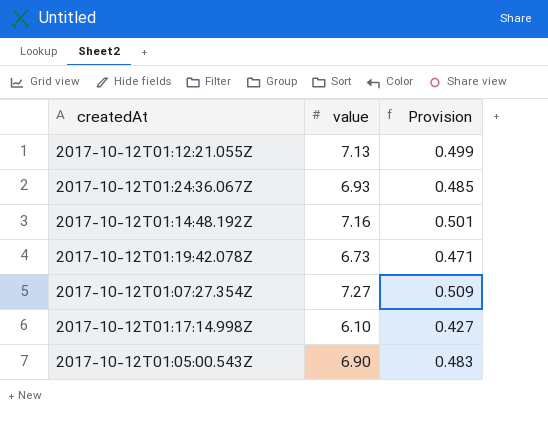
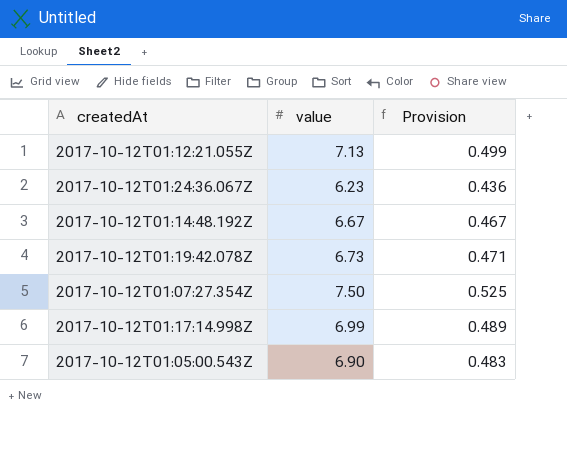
2017-10-12T01:24:36.067Z | value: 6.93 -> 6.23
2017-10-12T01:24:36.067Z | Provision: 0.485 -> 0.436
2017-10-12T01:14:48.192Z | value: 7.16 -> 6.67
2017-10-12T01:14:48.192Z | Provision: 0.501 -> 0.467
2017-10-12T01:07:27.354Z | value: 7.27 -> 7.50
2017-10-12T01:07:27.354Z | Provision: 0.509 -> 0.525
2017-10-12T01:17:14.998Z | value: 6.10 -> 6.99
2017-10-12T01:17:14.998Z | Provision: 0.427 -> 0.489

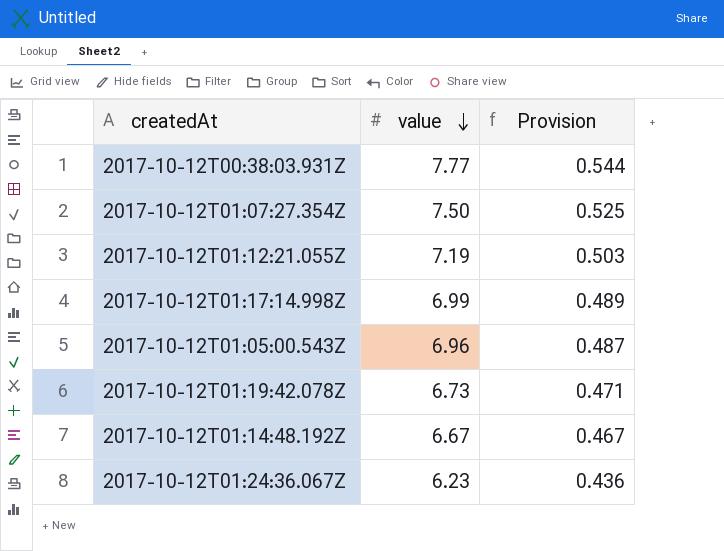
row order: none -> value descending
row 2017-10-12T00:38:03.931Z: none -> 7.77 | 0.544
2017-10-12T01:12:21.055Z | value: 7.13 -> 7.19
2017-10-12T01:12:21.055Z | Provision: 0.499 -> 0.503
2017-10-12T01:05:00.543Z | value: 6.90 -> 6.96
2017-10-12T01:05:00.543Z | Provision: 0.483 -> 0.487

